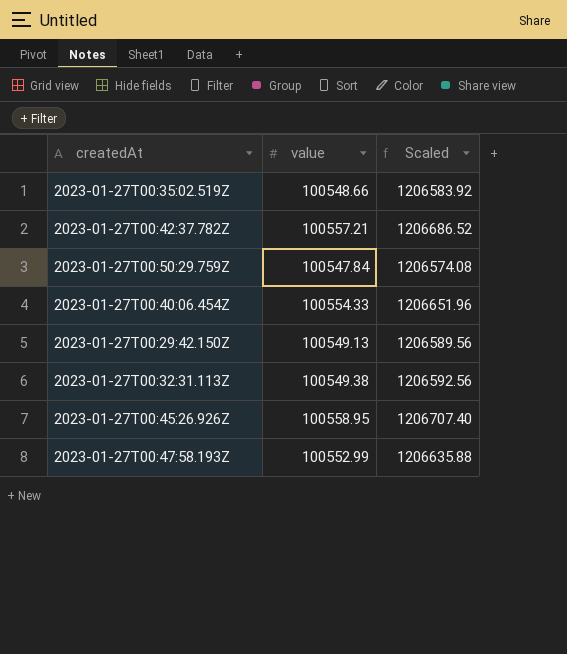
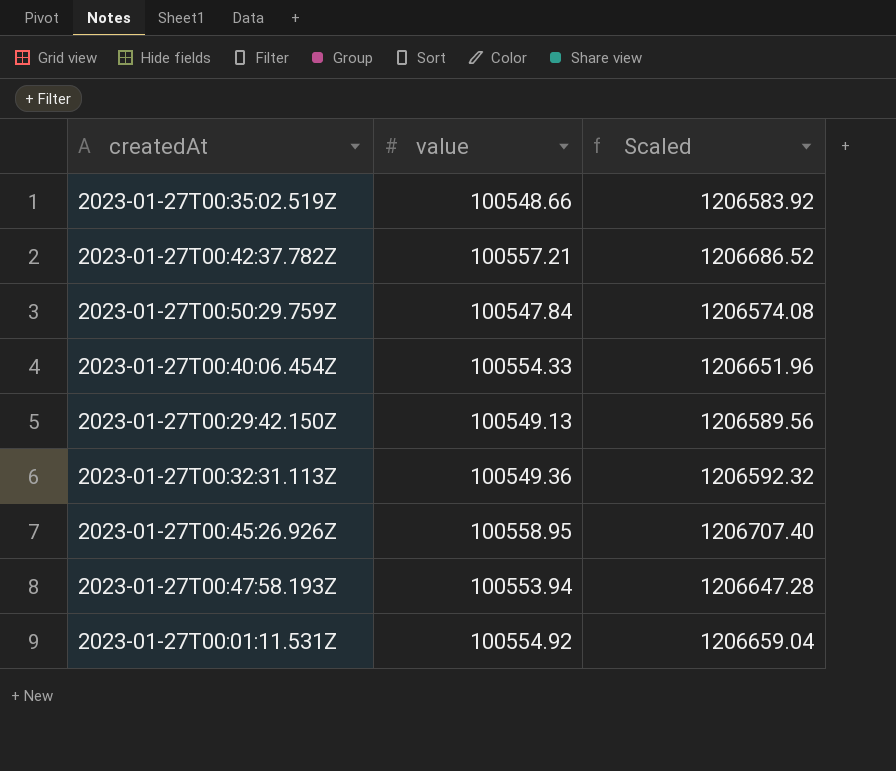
2023-01-27T00:32:31.113Z | value: 100549.38 -> 100549.36
2023-01-27T00:32:31.113Z | Scaled: 1206592.56 -> 1206592.32
2023-01-27T00:47:58.193Z | value: 100552.99 -> 100553.94
2023-01-27T00:47:58.193Z | Scaled: 1206635.88 -> 1206647.28
row 2023-01-27T00:01:11.531Z: none -> 100554.92 | 1206659.04

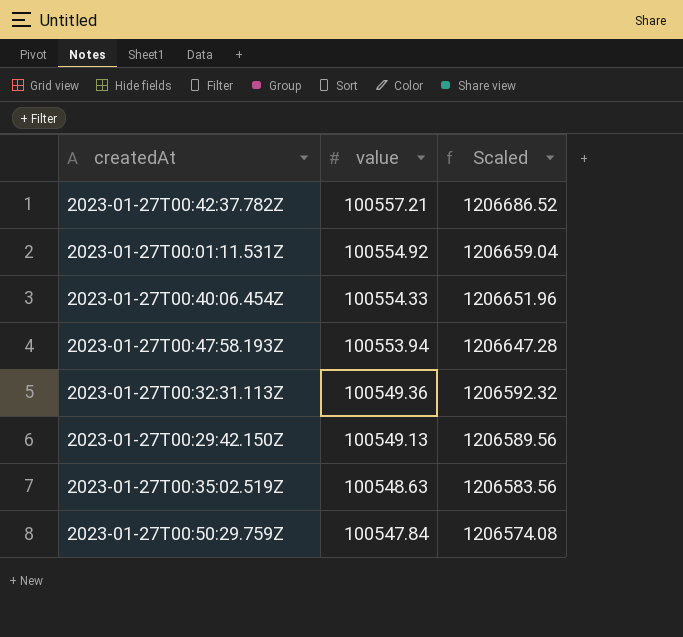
row order: none -> value descending
row 2023-01-27T00:45:26.926Z: 100558.95 | 1206707.40 -> none
2023-01-27T00:35:02.519Z | value: 100548.66 -> 100548.63
2023-01-27T00:35:02.519Z | Scaled: 1206583.92 -> 1206583.56

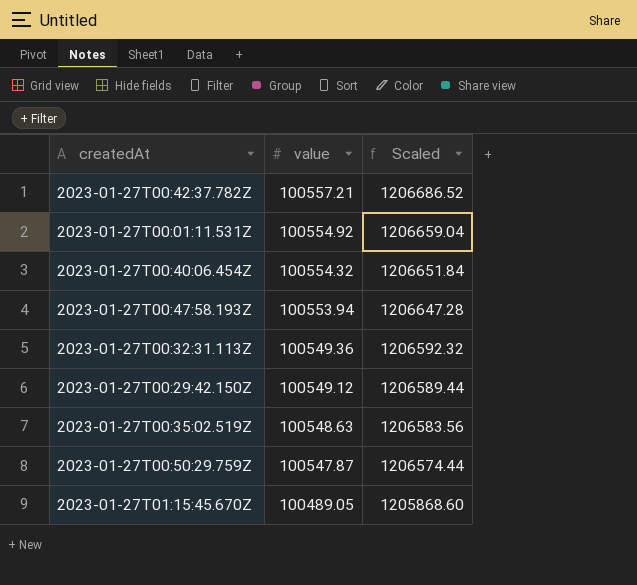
2023-01-27T00:40:06.454Z | value: 100554.33 -> 100554.32
2023-01-27T00:40:06.454Z | Scaled: 1206651.96 -> 1206651.84
2023-01-27T00:29:42.150Z | value: 100549.13 -> 100549.12
2023-01-27T00:29:42.150Z | Scaled: 1206589.56 -> 1206589.44
2023-01-27T00:50:29.759Z | value: 100547.84 -> 100547.87
2023-01-27T00:50:29.759Z | Scaled: 1206574.08 -> 1206574.44
row 2023-01-27T01:15:45.670Z: none -> 100489.05 | 1205868.60

